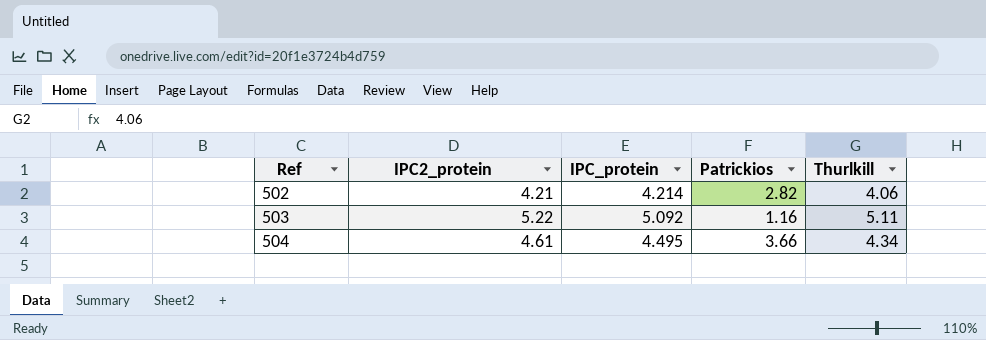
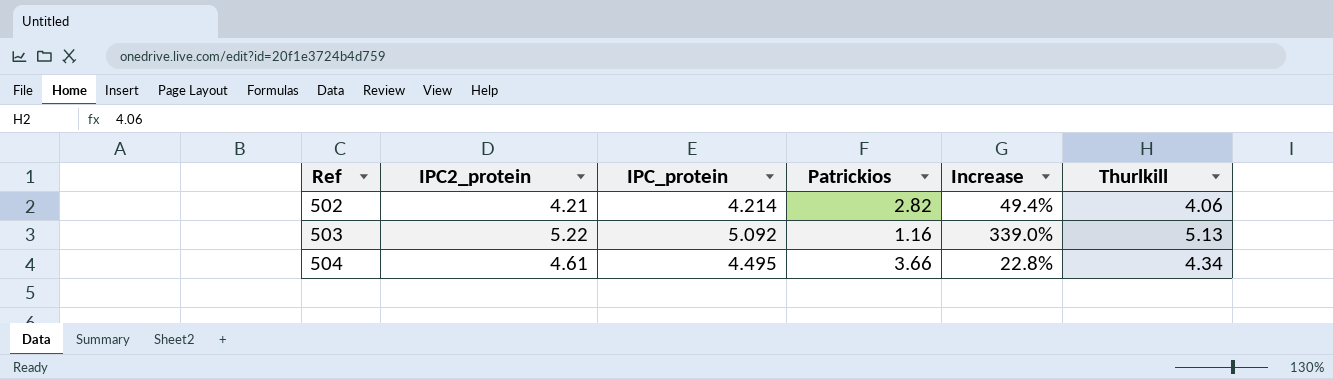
column Increase | formula: none -> ([IPC_protein] - [Patrickios]) / [Patrickios]
503 | Thurlkill: 5.11 -> 5.13

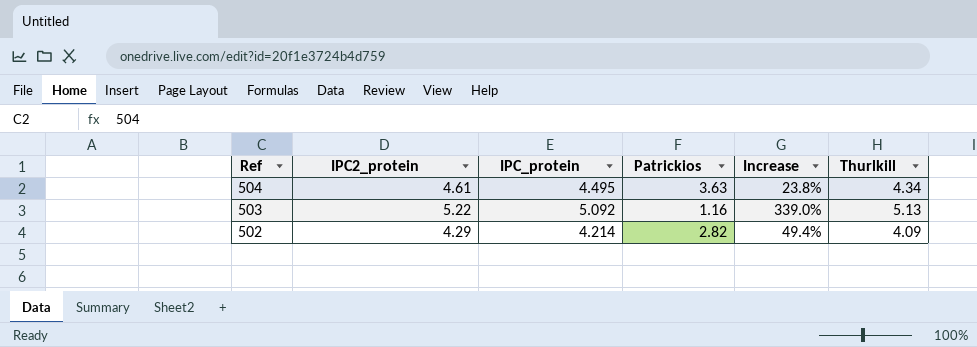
row order: Ref ascending -> Ref descending
504 | Patrickios: 3.66 -> 3.63
504 | Increase: 22.8% -> 23.8%
502 | IPC2_protein: 4.21 -> 4.29
502 | Thurlkill: 4.06 -> 4.09

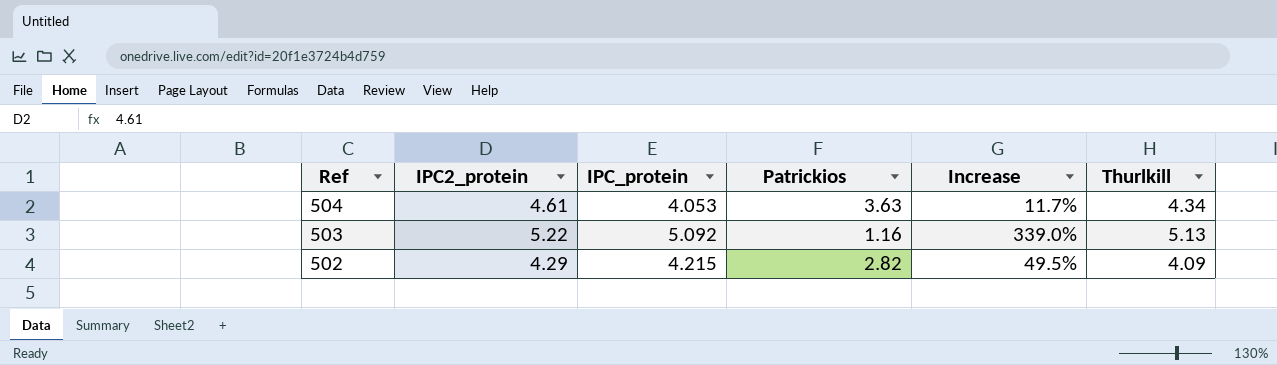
504 | IPC_protein: 4.495 -> 4.053
504 | Increase: 23.8% -> 11.7%
502 | IPC_protein: 4.214 -> 4.215
502 | Increase: 49.4% -> 49.5%

